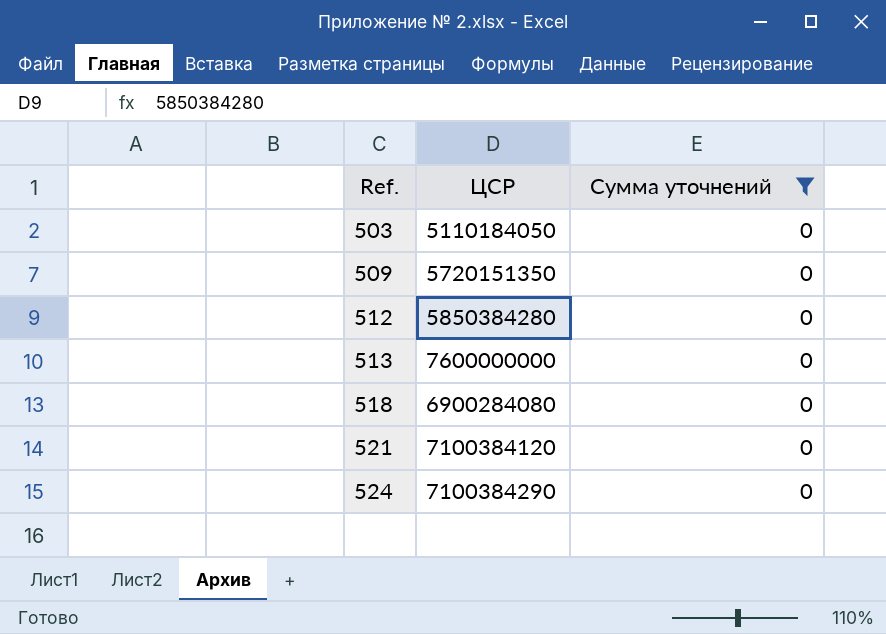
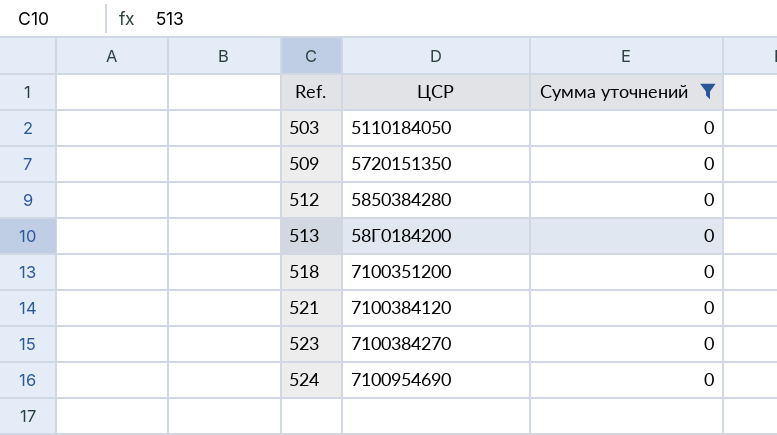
513 | ЦСР: 7600000000 -> 58Г0184200
518 | ЦСР: 6900284080 -> 7100351200
row 523: none -> 7100384270 | 0
524 | ЦСР: 7100384290 -> 7100954690

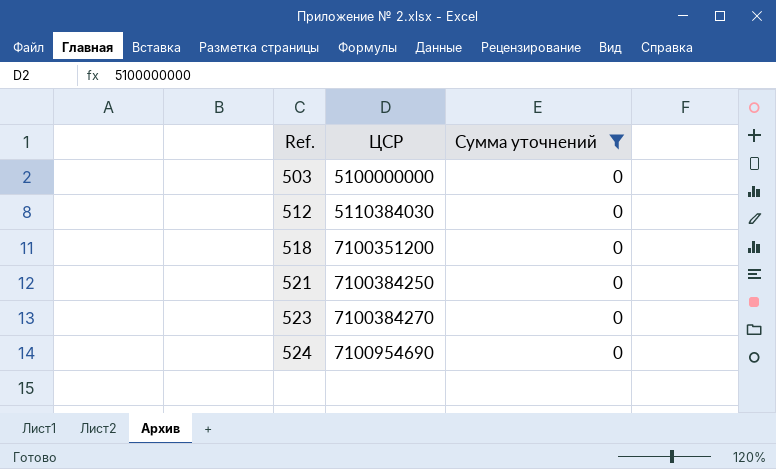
row 509: 5720151350 | 0 -> none
row 513: 58Г0184200 | 0 -> none
503 | ЦСР: 5110184050 -> 5100000000
512 | ЦСР: 5850384280 -> 5110384030
521 | ЦСР: 7100384120 -> 7100384250

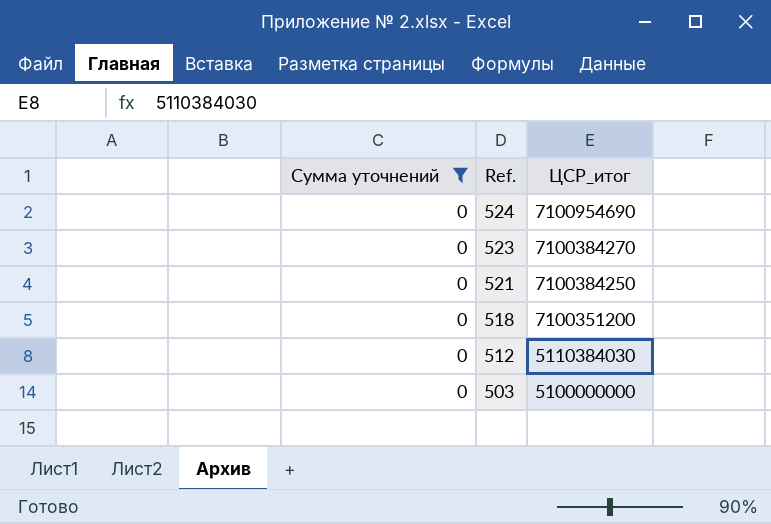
row order: Ref. ascending -> Ref. descending
column Сумма уточнений | position: 3 -> 1
column name: ЦСР -> ЦСР_итог

